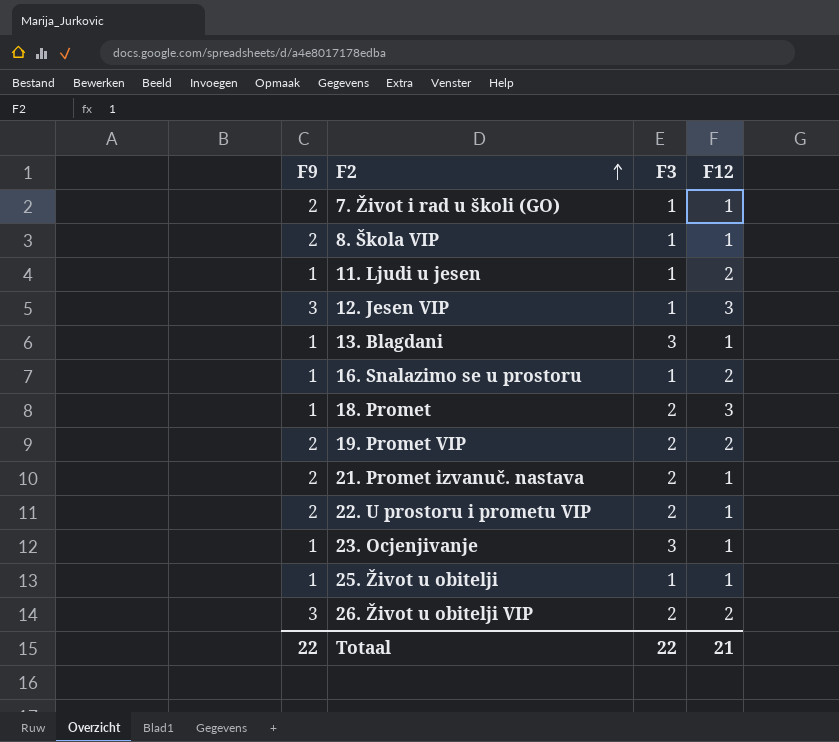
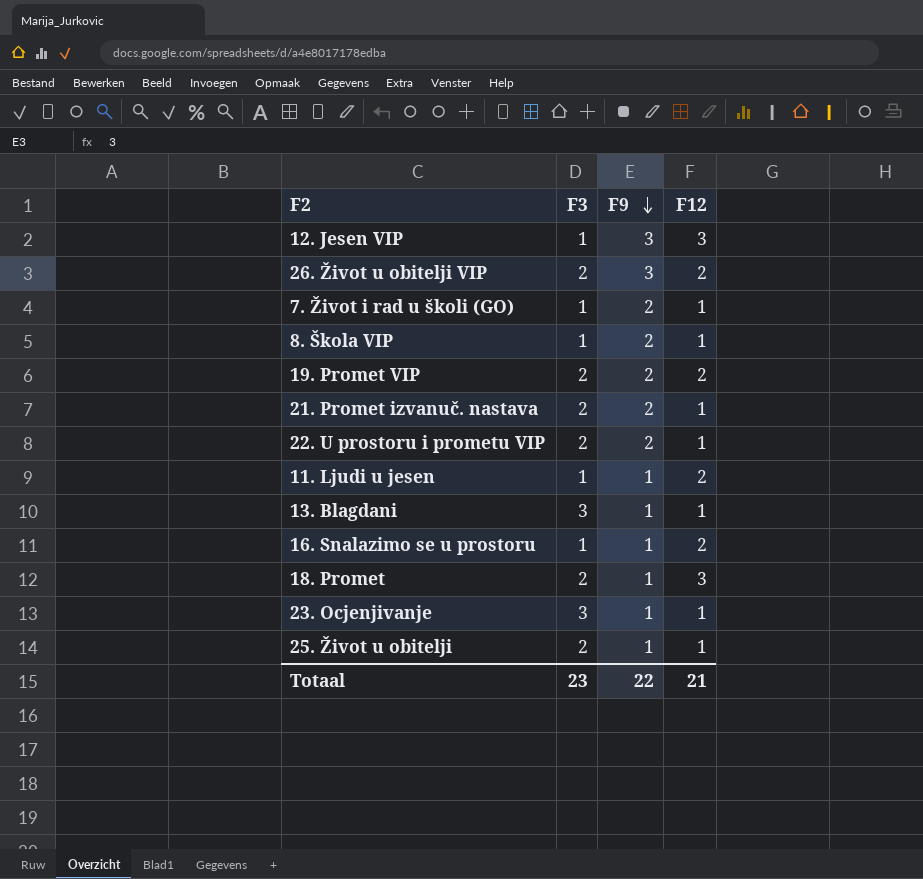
row order: F2 ascending -> F9 descending
column F9 | position: 1 -> 3
25. Život u obitelji | F3: 1 -> 2
Totaal | F3: 22 -> 23

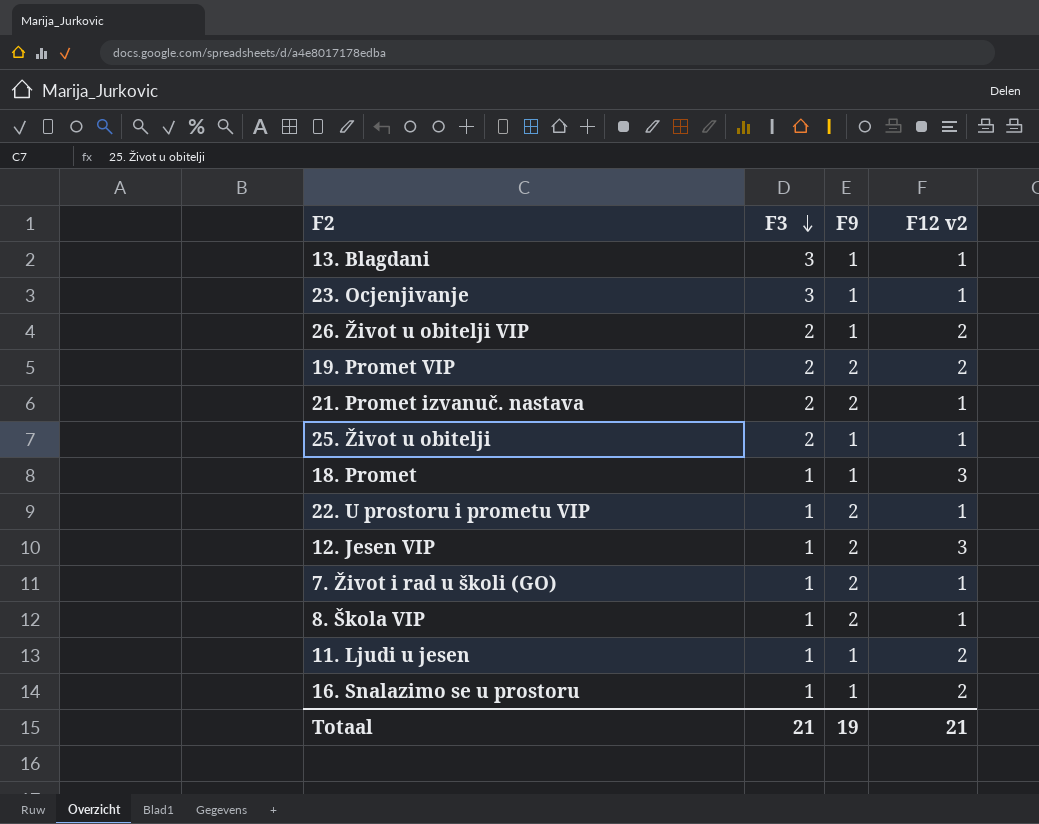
row order: F9 descending -> F3 descending
column name: F12 -> F12 v2
26. Život u obitelji VIP | F9: 3 -> 1
18. Promet | F3: 2 -> 1
22. U prostoru i prometu VIP | F3: 2 -> 1
12. Jesen VIP | F9: 3 -> 2
Totaal | F3: 23 -> 21
Totaal | F9: 22 -> 19

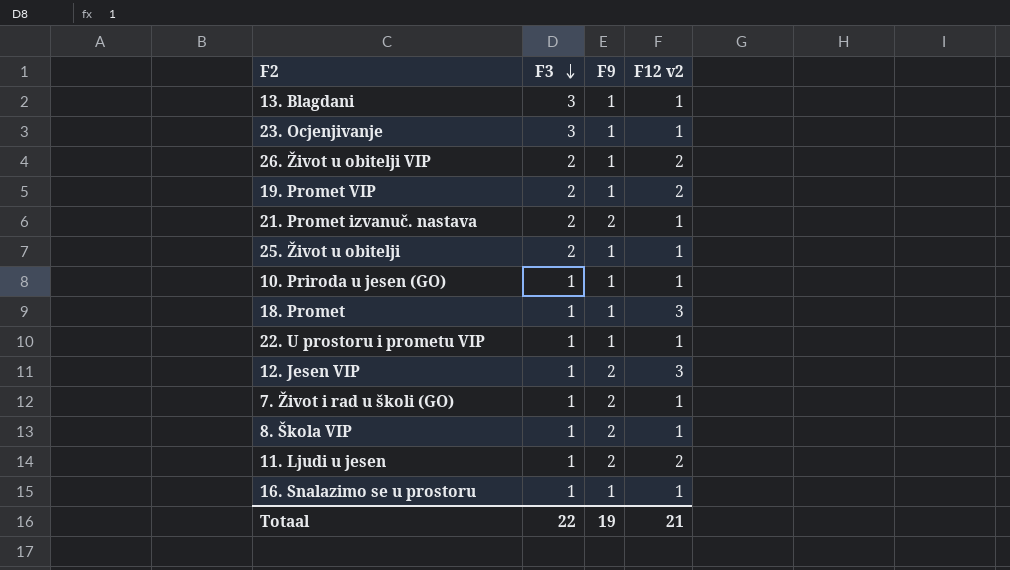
19. Promet VIP | F9: 2 -> 1
row 10. Priroda u jesen (GO): none -> 1 | 1 | 1
22. U prostoru i prometu VIP | F9: 2 -> 1
11. Ljudi u jesen | F9: 1 -> 2
16. Snalazimo se u prostoru | F12 v2: 2 -> 1
Totaal | F3: 21 -> 22

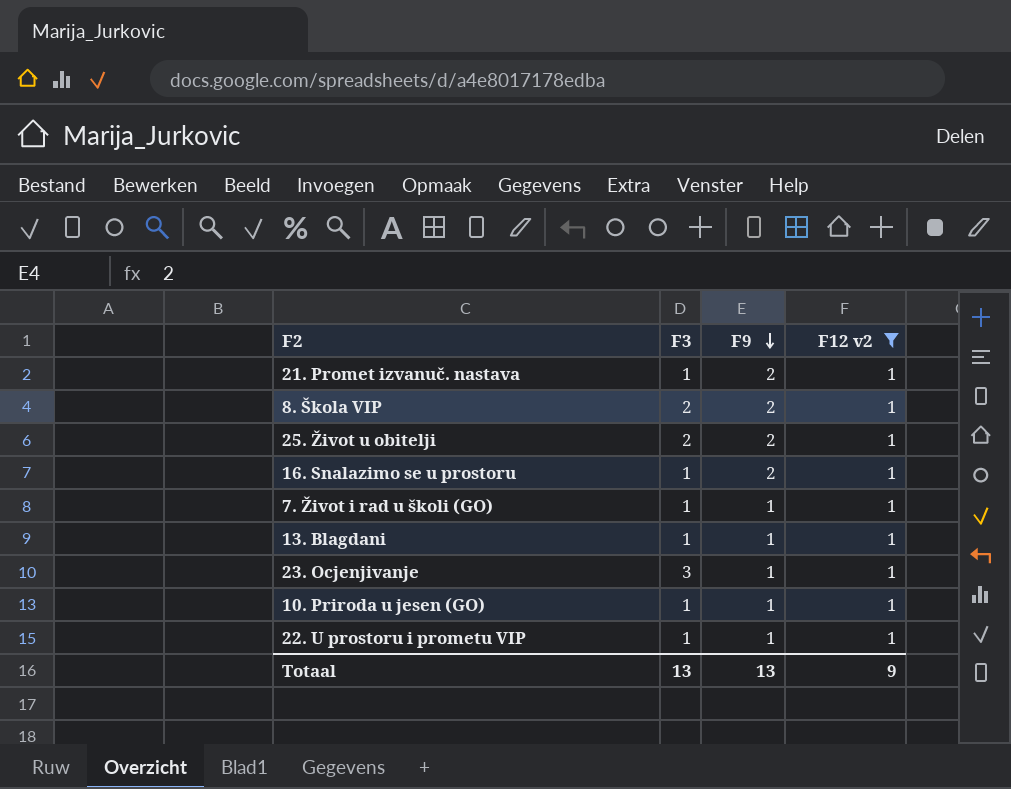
filter: none -> F12 v2 = 1
row order: F3 descending -> F9 descending
21. Promet izvanuč. nastava | F3: 2 -> 1
8. Škola VIP | F3: 1 -> 2
25. Život u obitelji | F9: 1 -> 2
16. Snalazimo se u prostoru | F9: 1 -> 2
7. Život i rad u školi (GO) | F9: 2 -> 1
13. Blagdani | F3: 3 -> 1
Totaal | F3: 22 -> 13
Totaal | F9: 19 -> 13
Totaal | F12 v2: 21 -> 9

